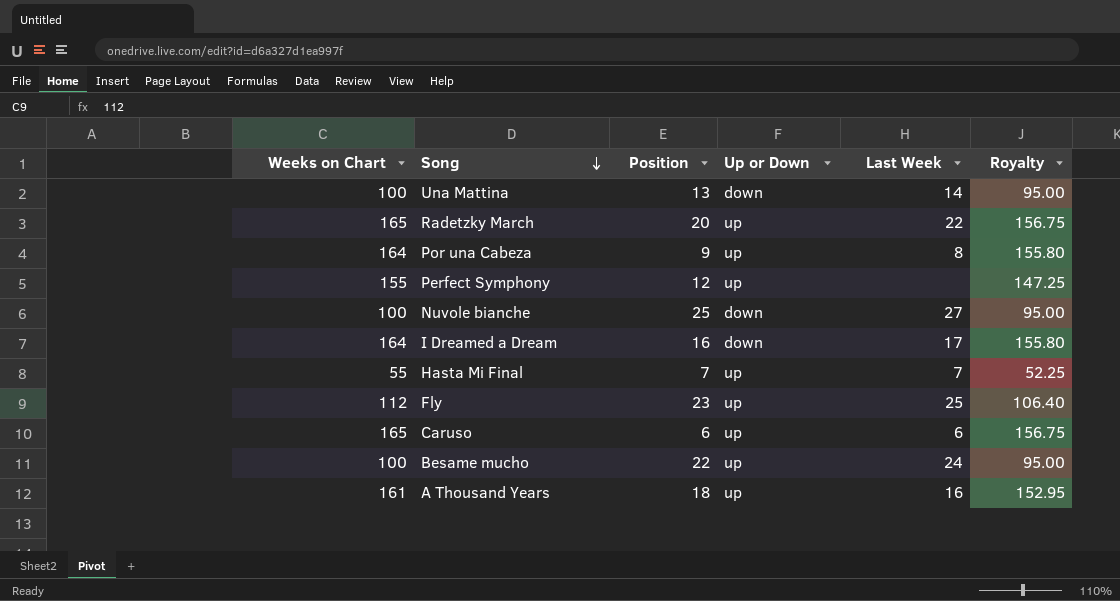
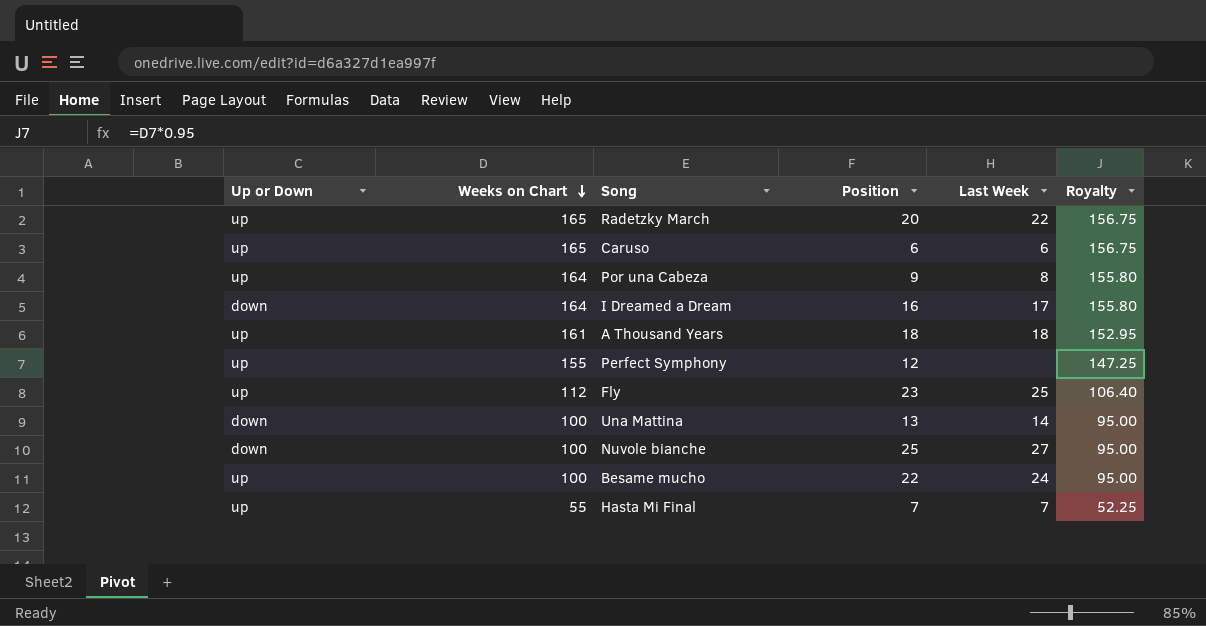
row order: Song descending -> Weeks on Chart descending
column Up or Down | position: 4 -> 1
A Thousand Years | Last Week: 16 -> 18

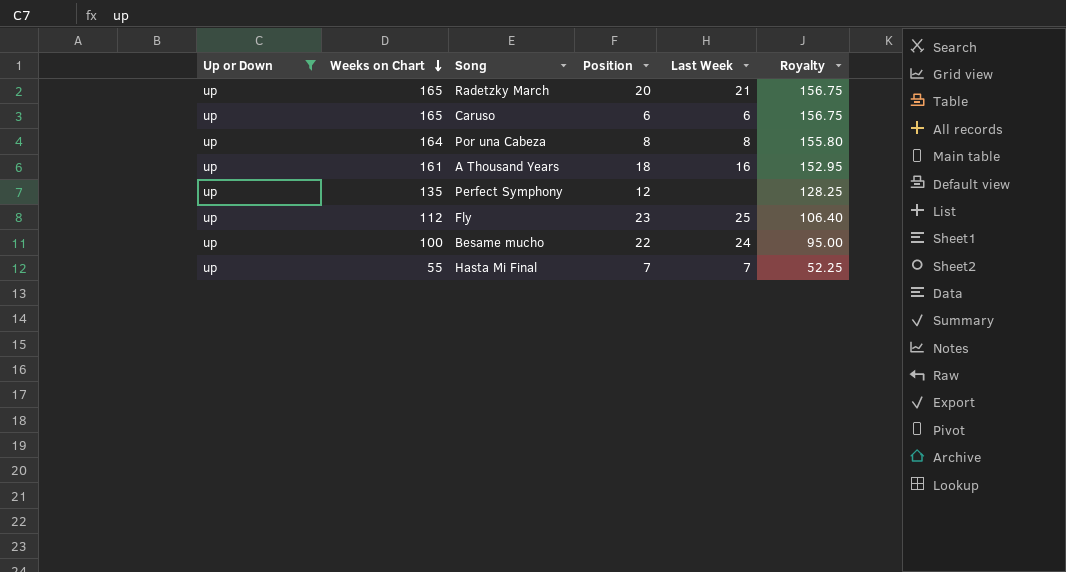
filter: none -> Up or Down = up
Radetzky March | Last Week: 22 -> 21
Por una Cabeza | Position: 9 -> 8
A Thousand Years | Last Week: 18 -> 16
Perfect Symphony | Weeks on Chart: 155 -> 135
Perfect Symphony | Royalty: 147.25 -> 128.25

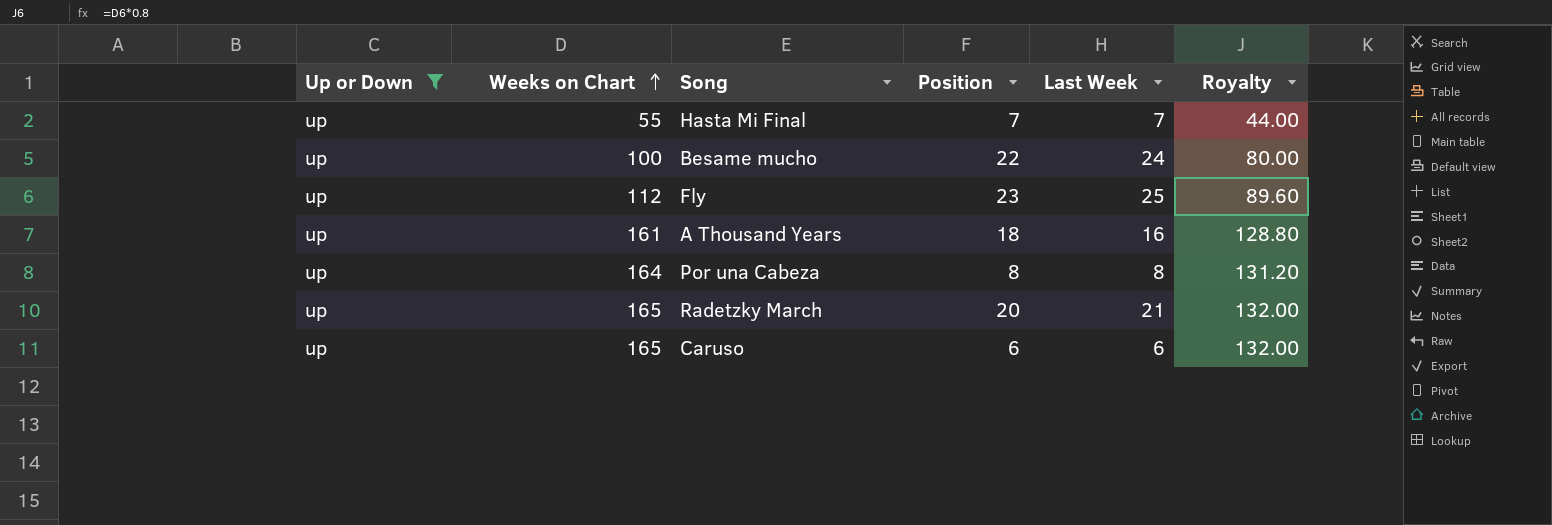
row order: Weeks on Chart descending -> Weeks on Chart ascending
column Royalty | formula: [Weeks on Chart] * 0.95 -> [Weeks on Chart] * 0.8
row Perfect Symphony: up | 135 | 12 | none | 128.25 -> none

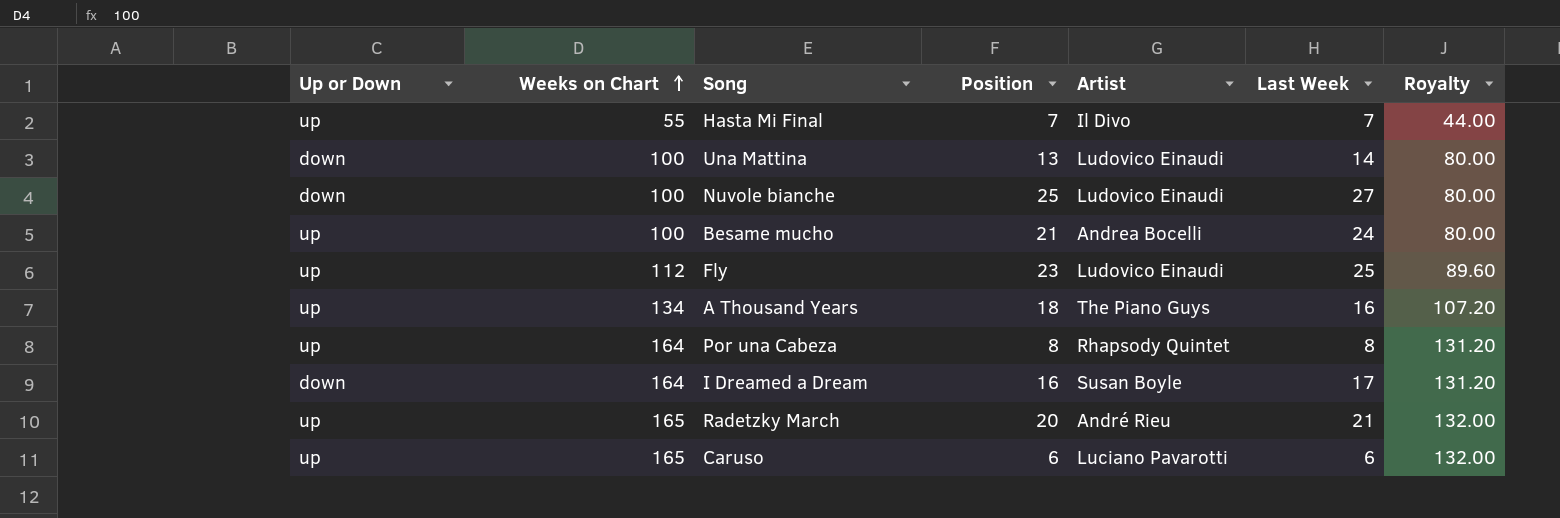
filter: Up or Down = up -> none
column Artist | position: none -> 5
Besame mucho | Position: 22 -> 21
A Thousand Years | Weeks on Chart: 161 -> 134
A Thousand Years | Royalty: 128.80 -> 107.20

